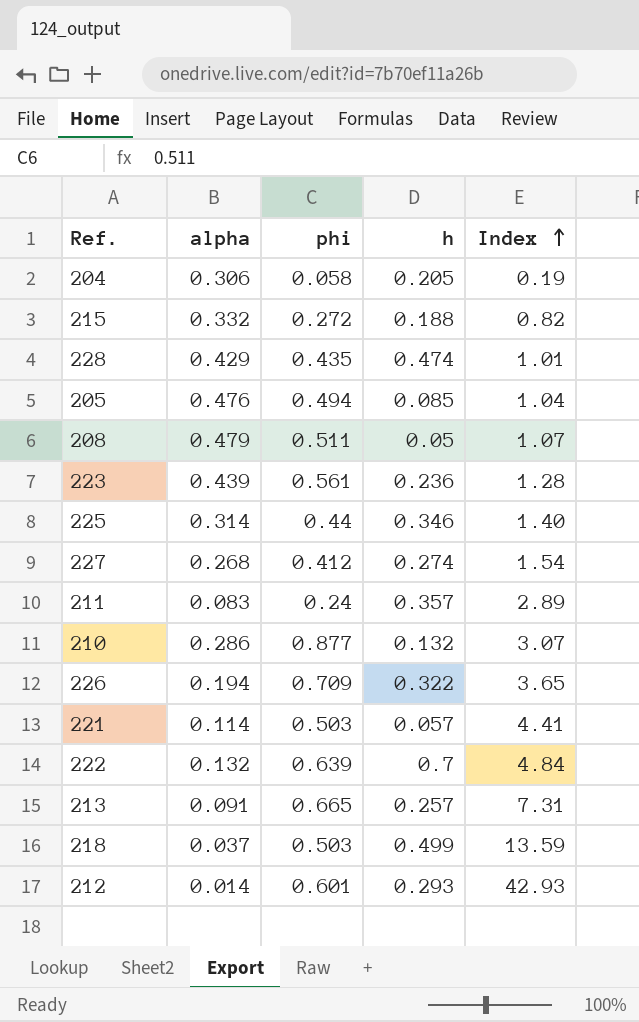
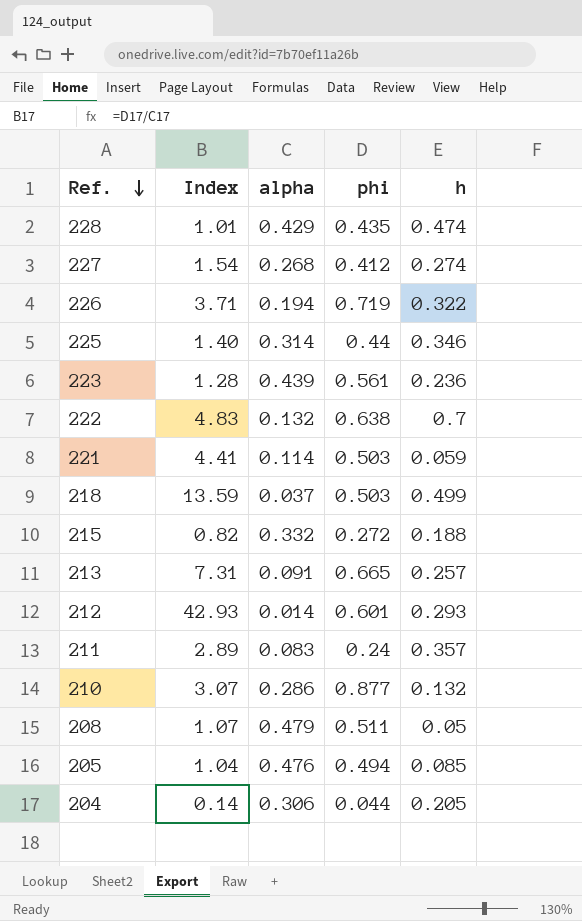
row order: Index ascending -> Ref. descending
column Index | position: 5 -> 2
226 | Index: 3.65 -> 3.71
226 | phi: 0.709 -> 0.719
222 | Index: 4.84 -> 4.83
222 | phi: 0.639 -> 0.638
221 | h: 0.057 -> 0.059
204 | Index: 0.19 -> 0.14
204 | phi: 0.058 -> 0.044

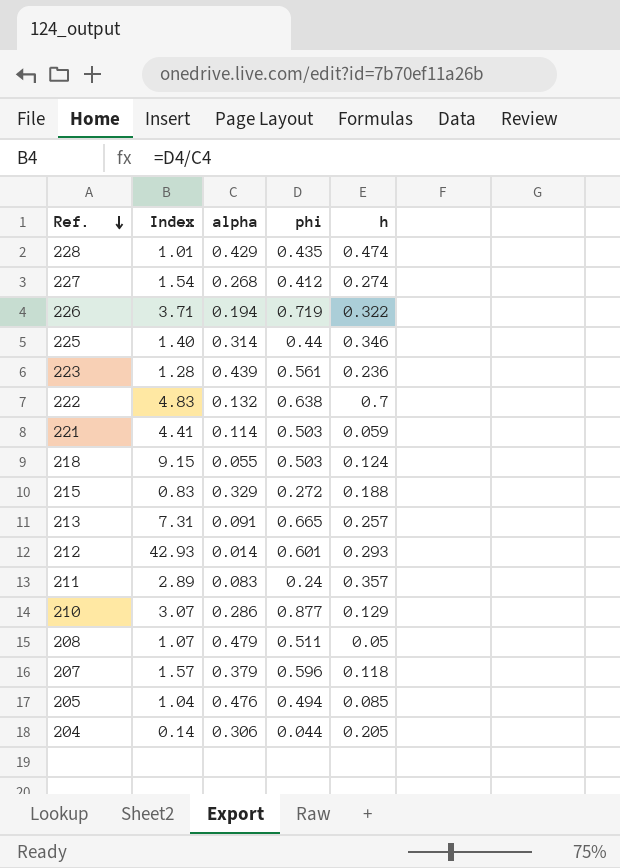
218 | Index: 13.59 -> 9.15
218 | alpha: 0.037 -> 0.055
218 | h: 0.499 -> 0.124
215 | Index: 0.82 -> 0.83
215 | alpha: 0.332 -> 0.329
210 | h: 0.132 -> 0.129
row 207: none -> 1.57 | 0.379 | 0.596 | 0.118

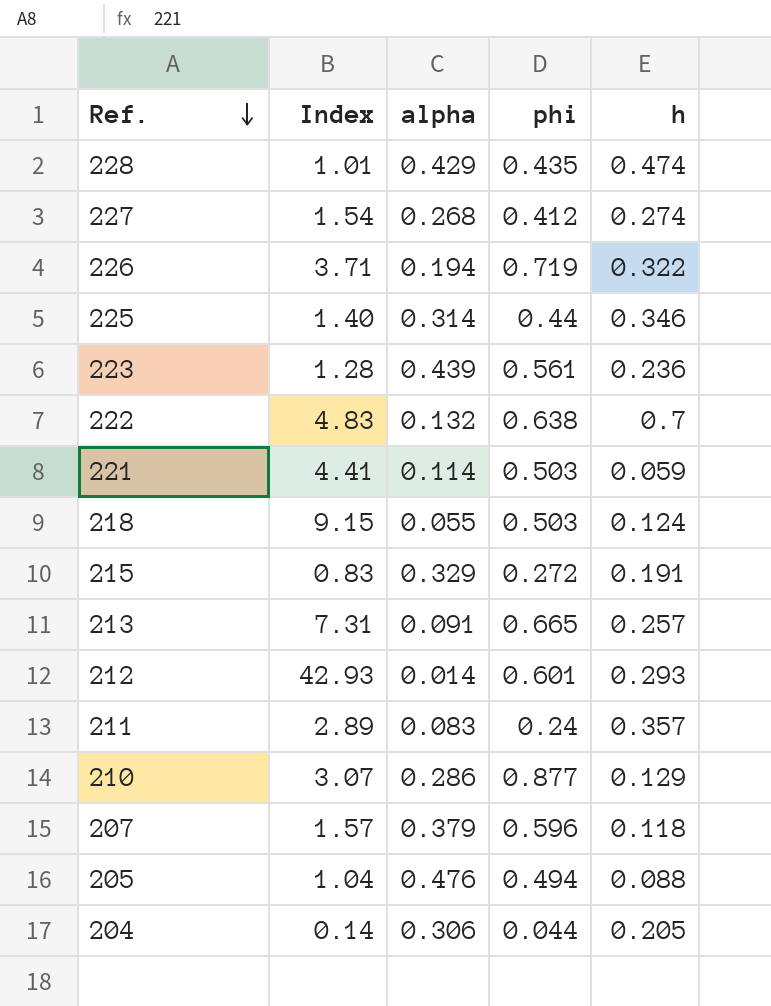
row 208: 1.07 | 0.479 | 0.511 | 0.05 -> none
215 | h: 0.188 -> 0.191
205 | h: 0.085 -> 0.088

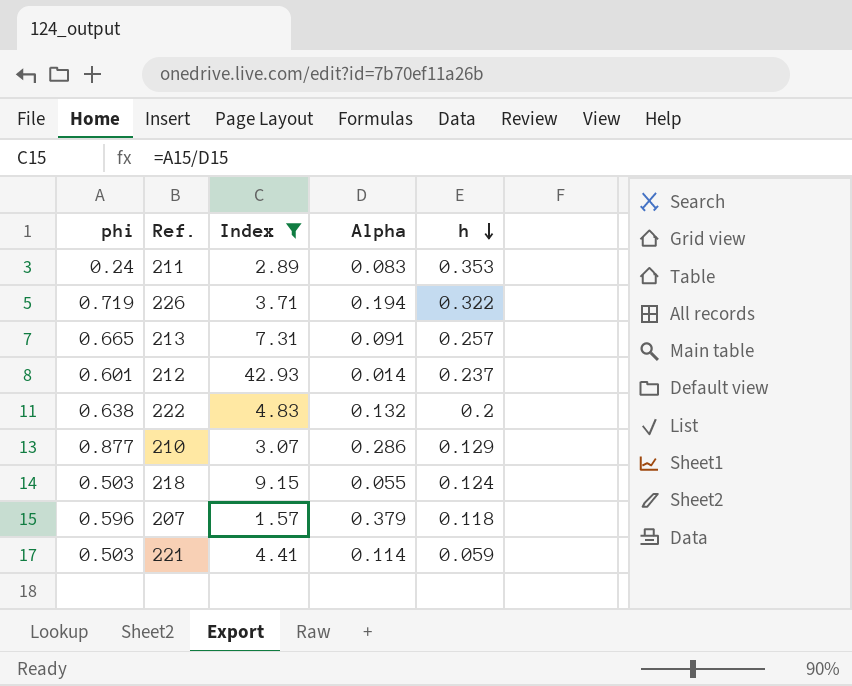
filter: none -> Index >= 1.57
row order: Ref. descending -> h descending
column phi | position: 4 -> 1
column name: alpha -> Alpha
211 | h: 0.357 -> 0.353
212 | h: 0.293 -> 0.237
222 | h: 0.7 -> 0.2

